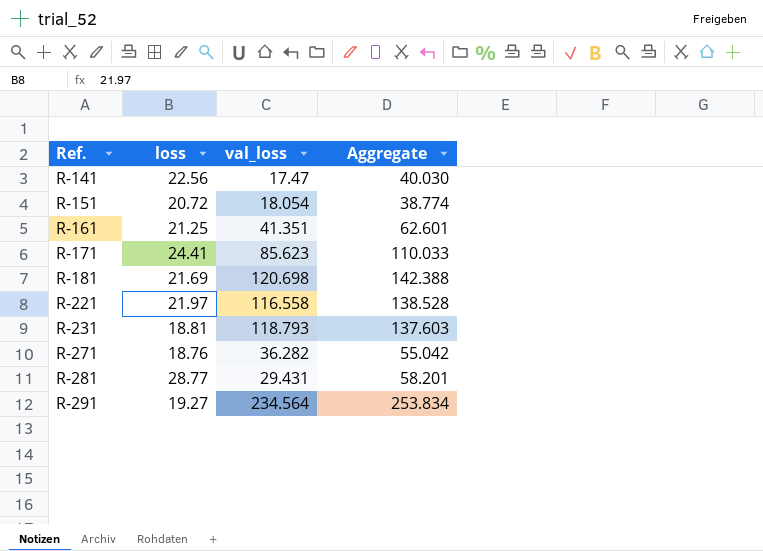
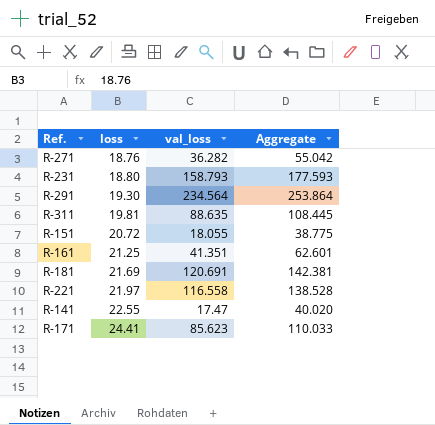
row order: Ref. ascending -> loss ascending
row R-281: 28.77 | 29.431 | 58.201 -> none
R-231 | loss: 18.81 -> 18.80
R-231 | val_loss: 118.793 -> 158.793
R-231 | Aggregate: 137.603 -> 177.593
R-291 | loss: 19.27 -> 19.30
R-291 | Aggregate: 253.834 -> 253.864
row R-311: none -> 19.81 | 88.635 | 108.445
R-151 | val_loss: 18.054 -> 18.055
R-151 | Aggregate: 38.774 -> 38.775
R-181 | val_loss: 120.698 -> 120.691
R-181 | Aggregate: 142.388 -> 142.381
R-141 | loss: 22.56 -> 22.55
R-141 | Aggregate: 40.030 -> 40.020

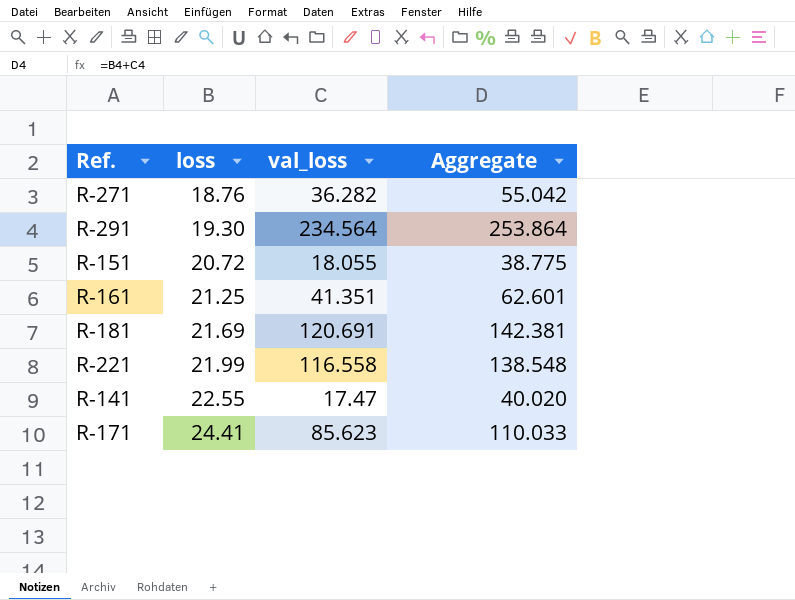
row R-231: 18.80 | 158.793 | 177.593 -> none
row R-311: 19.81 | 88.635 | 108.445 -> none
R-221 | loss: 21.97 -> 21.99
R-221 | Aggregate: 138.528 -> 138.548

